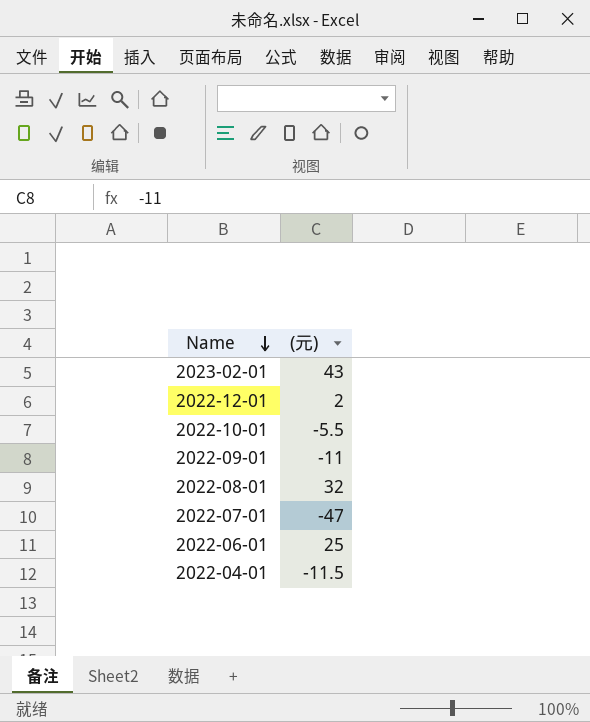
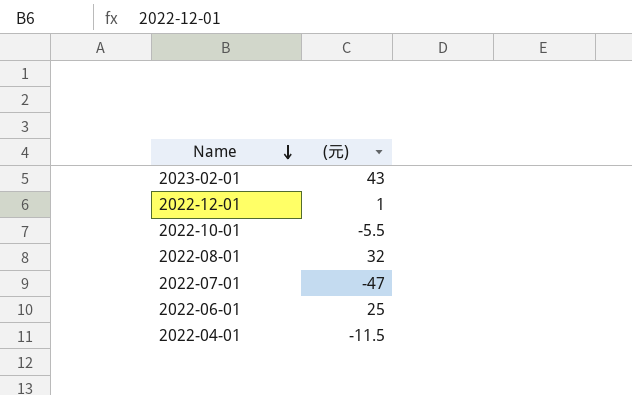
row 2022-09-01: -11 -> none
2022-12-01 | (元): 2 -> 1

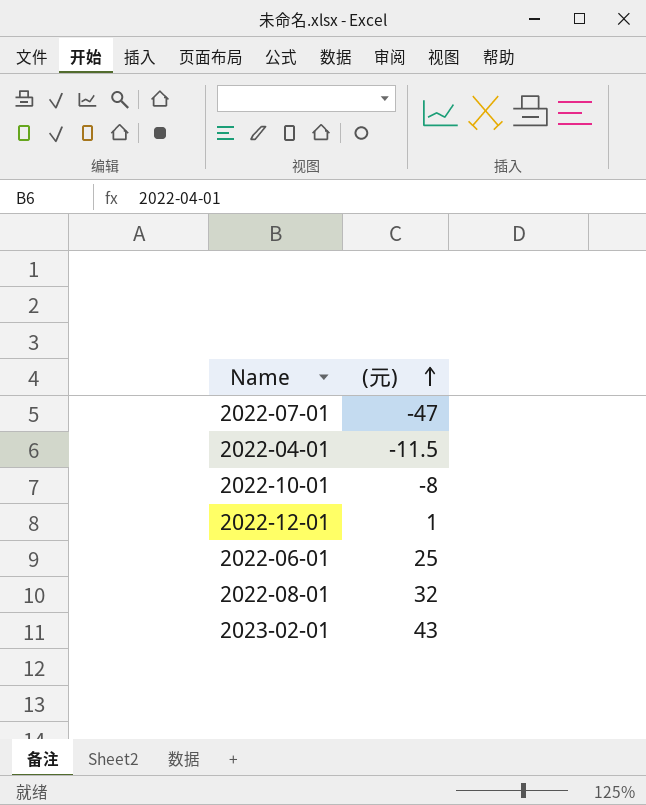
row order: Name descending -> (元) ascending
2022-10-01 | (元): -5.5 -> -8

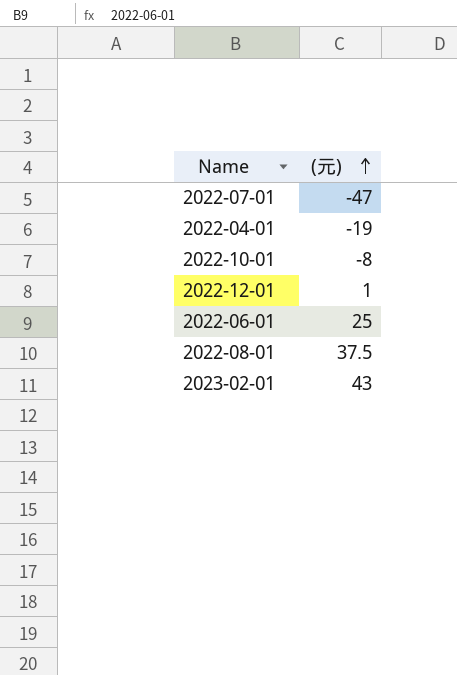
2022-04-01 | (元): -11.5 -> -19
2022-08-01 | (元): 32 -> 37.5

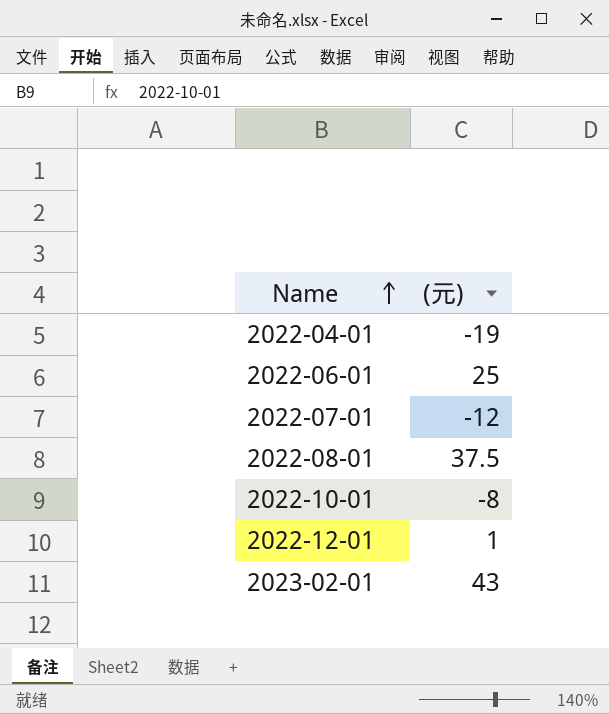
row order: (元) ascending -> Name ascending
2022-07-01 | (元): -47 -> -12

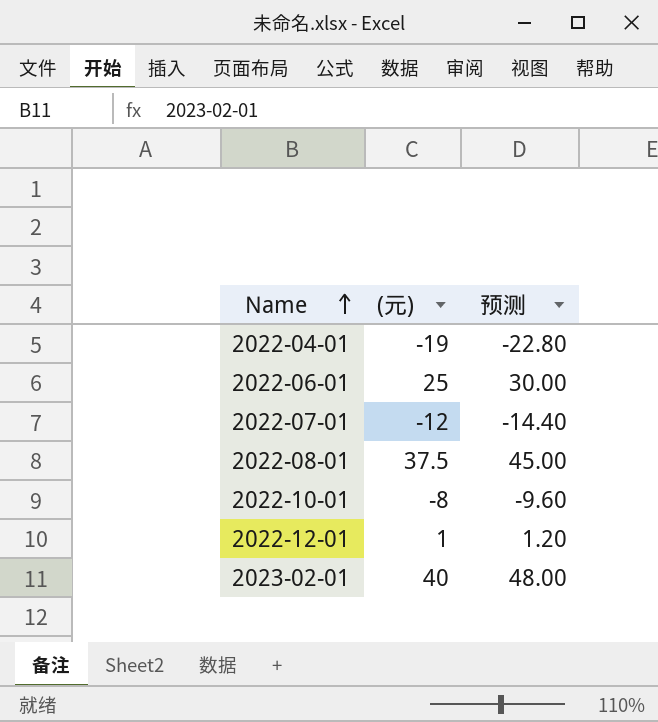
column 预测 | formula: none -> [(元)] * 1.2
2023-02-01 | (元): 43 -> 40

